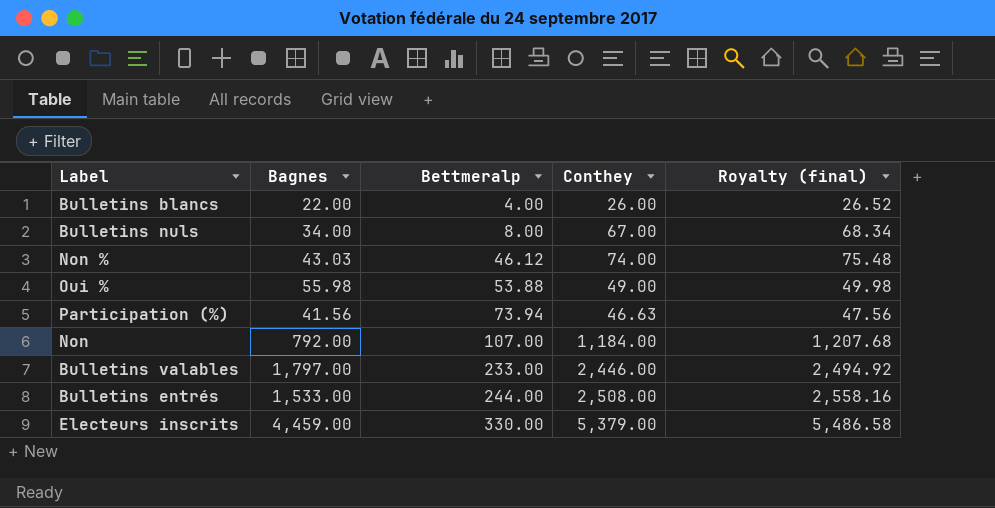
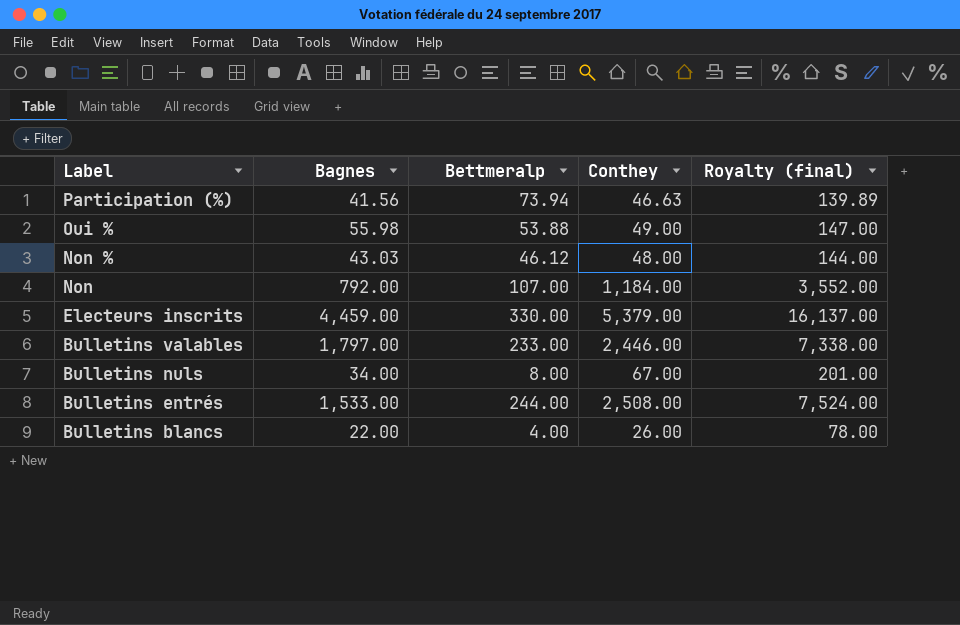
row order: Bettmeralp ascending -> Label descending
column Royalty (final) | formula: [Conthey] * 1.02 -> [Conthey] * 3
Non % | Conthey: 74.00 -> 48.00

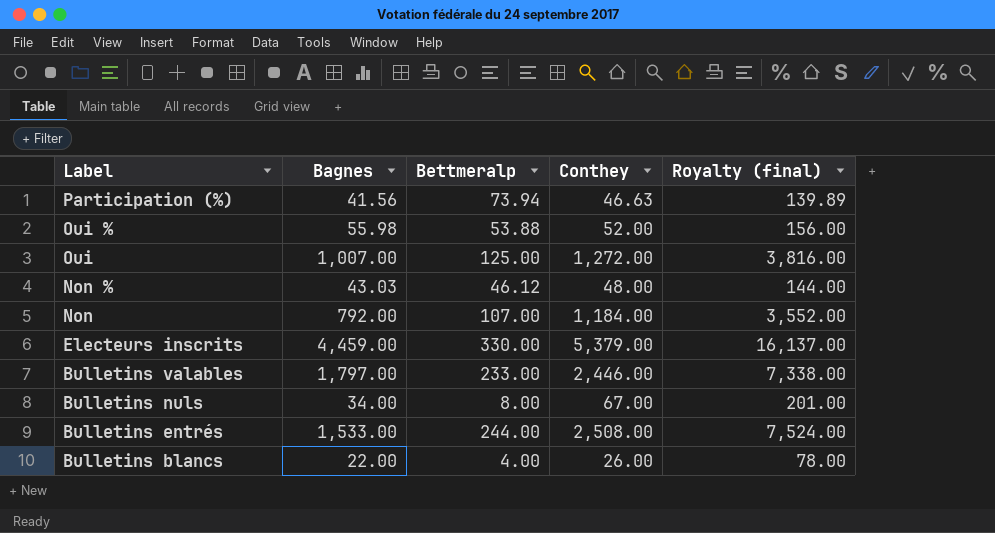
Oui % | Conthey: 49.00 -> 52.00
Oui % | Royalty (final): 147.00 -> 156.00
row Oui: none -> 1,007.00 | 125.00 | 1,272.00 | 3,816.00

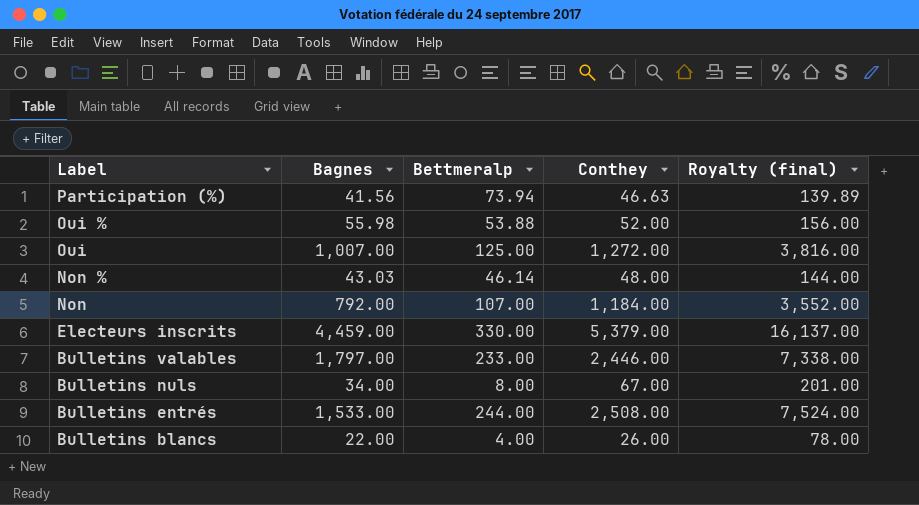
Non % | Bettmeralp: 46.12 -> 46.14

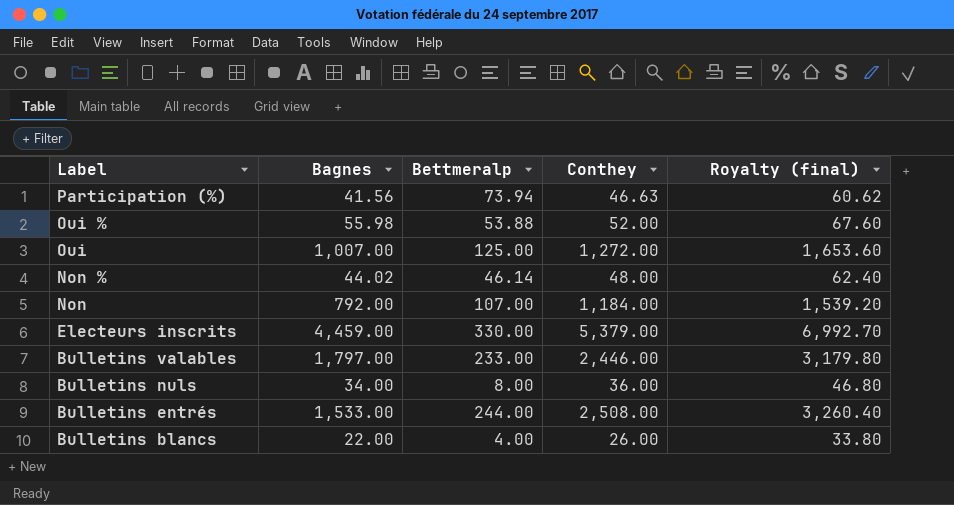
column Royalty (final) | formula: [Conthey] * 3 -> [Conthey] * 1.3
Non % | Bagnes: 43.03 -> 44.02
Bulletins nuls | Conthey: 67.00 -> 36.00

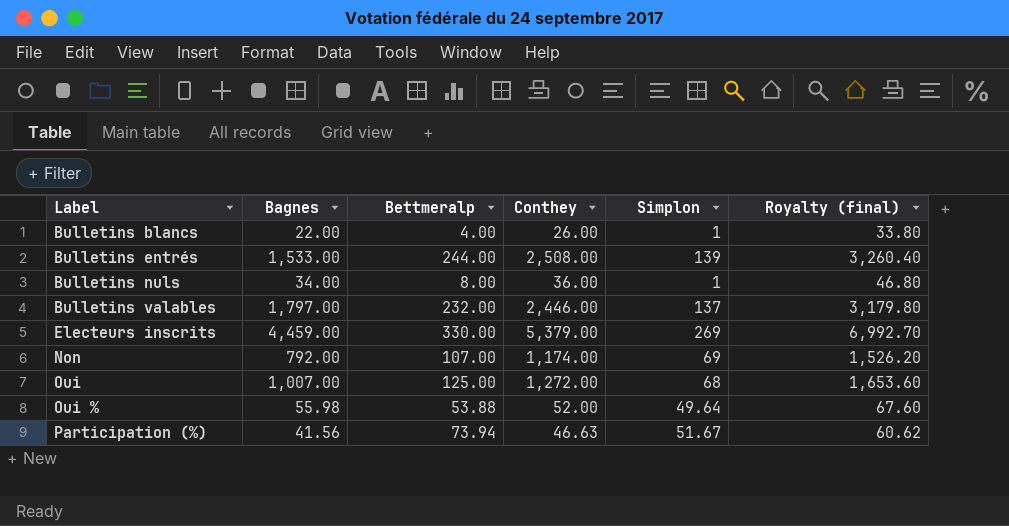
row order: Label descending -> Label ascending
column Simplon | position: none -> 5
row Non %: 44.02 | 46.14 | 48.00 | 62.40 -> none
Bulletins valables | Bettmeralp: 233.00 -> 232.00
Non | Conthey: 1,184.00 -> 1,174.00
Non | Royalty (final): 1,539.20 -> 1,526.20

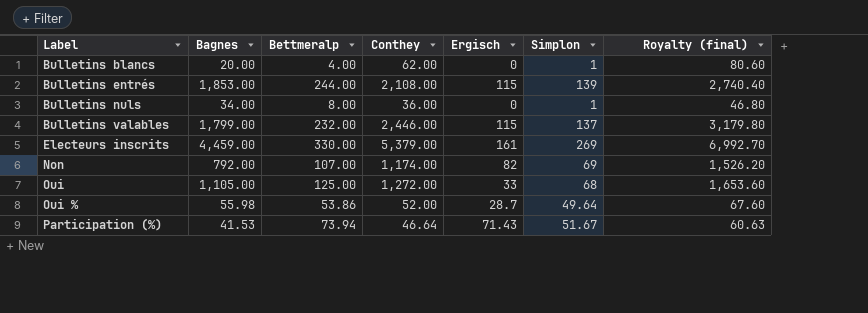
column Ergisch | position: none -> 5
Bulletins blancs | Bagnes: 22.00 -> 20.00
Bulletins blancs | Conthey: 26.00 -> 62.00
Bulletins blancs | Royalty (final): 33.80 -> 80.60
Bulletins entrés | Bagnes: 1,533.00 -> 1,853.00
Bulletins entrés | Conthey: 2,508.00 -> 2,108.00
Bulletins entrés | Royalty (final): 3,260.40 -> 2,740.40
Bulletins valables | Bagnes: 1,797.00 -> 1,799.00
Oui | Bagnes: 1,007.00 -> 1,105.00
Oui % | Bettmeralp: 53.88 -> 53.86
Participation (%) | Bagnes: 41.56 -> 41.53
Participation (%) | Conthey: 46.63 -> 46.64
Participation (%) | Royalty (final): 60.62 -> 60.63

